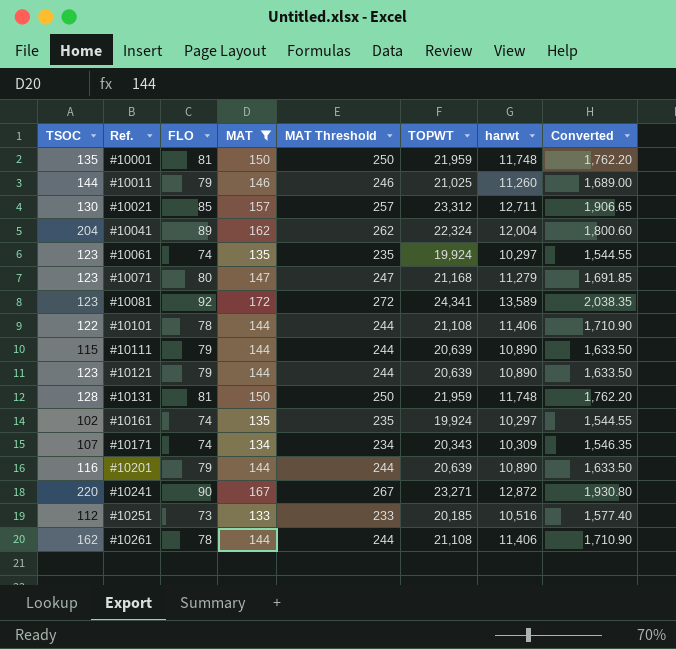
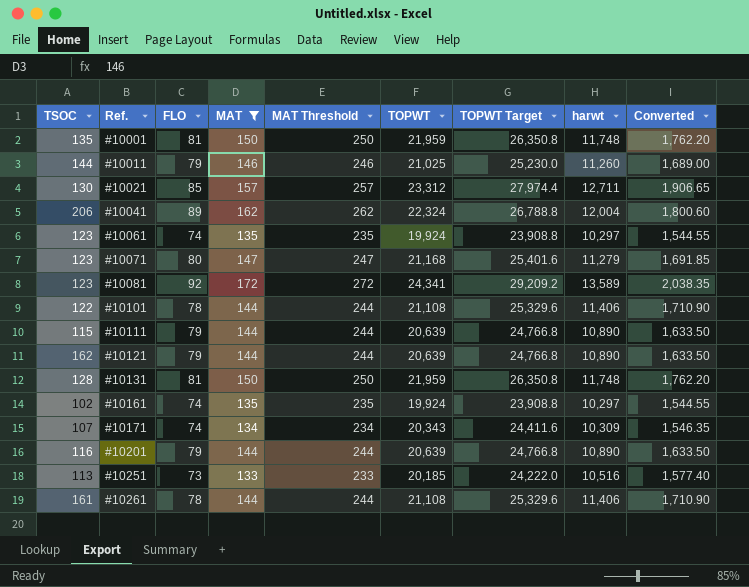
column TOPWT Target | formula: none -> [TOPWT] * 1.2
row #10241: 220 | 90 | 167 | 267 | 23,271 | 12,872 | 1,930.80 -> none
#10041 | TSOC: 204 -> 206
#10121 | TSOC: 123 -> 162
#10251 | TSOC: 112 -> 113
#10261 | TSOC: 162 -> 161

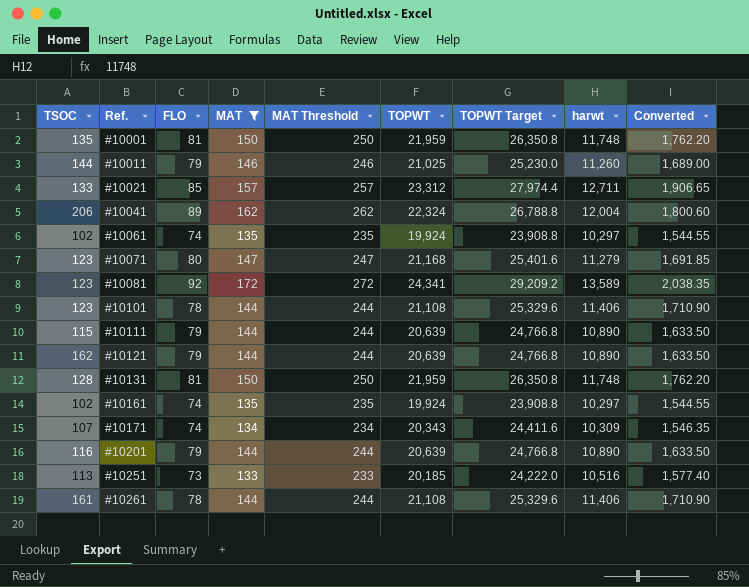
#10021 | TSOC: 130 -> 133
#10061 | TSOC: 123 -> 102
#10101 | TSOC: 122 -> 123

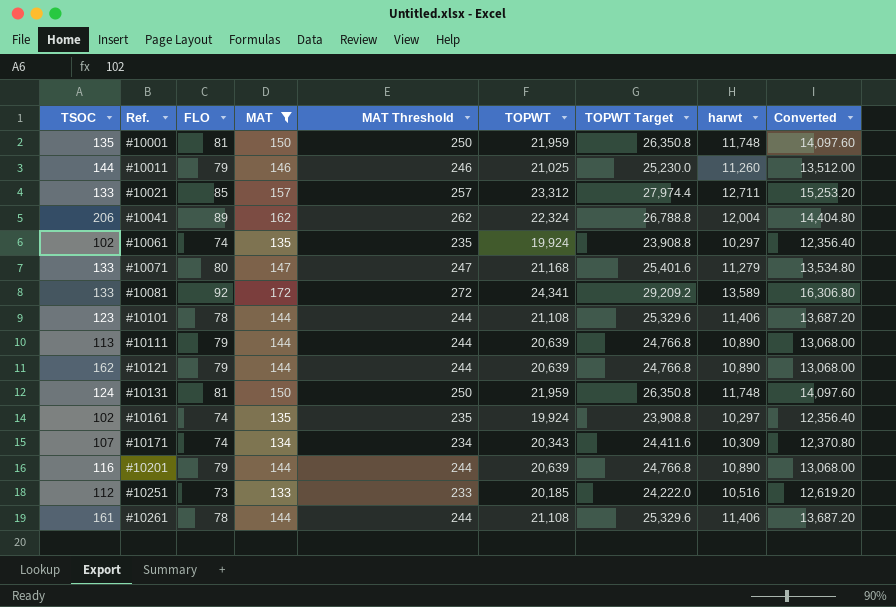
column Converted | formula: [harwt] * 0.15 -> [harwt] * 1.2
#10071 | TSOC: 123 -> 133
#10081 | TSOC: 123 -> 133
#10111 | TSOC: 115 -> 113
#10131 | TSOC: 128 -> 124
#10251 | TSOC: 113 -> 112

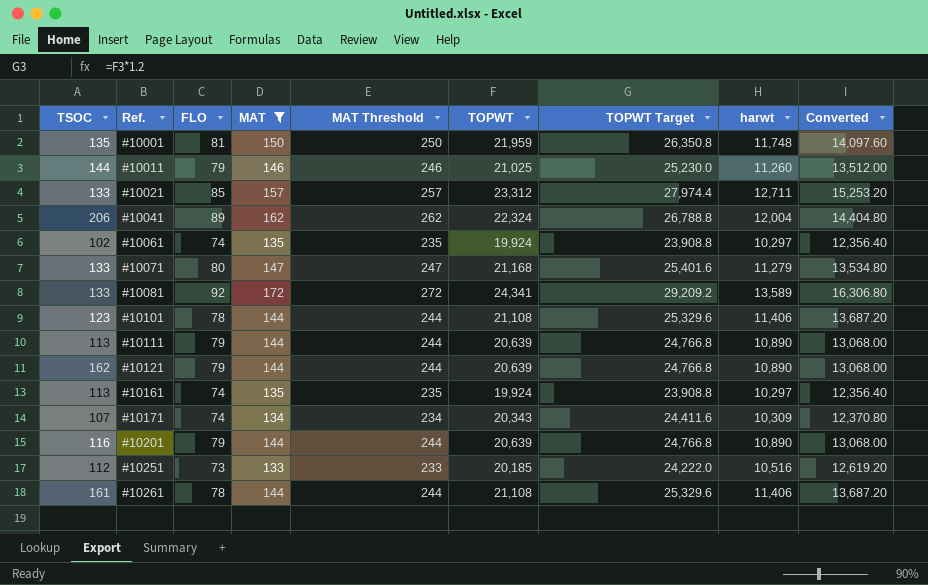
row #10131: 124 | 81 | 150 | 250 | 21,959 | 26,350.8 | 11,748 | 14,097.60 -> none
#10161 | TSOC: 102 -> 113

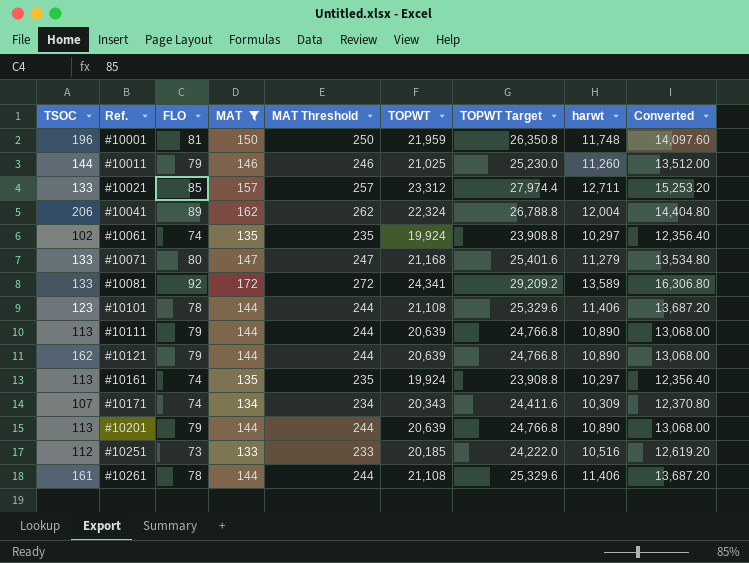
#10001 | TSOC: 135 -> 196
#10201 | TSOC: 116 -> 113

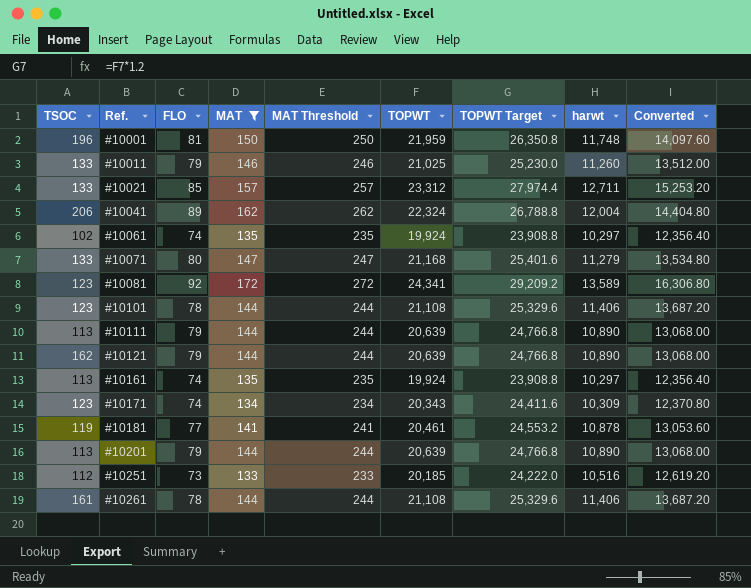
#10011 | TSOC: 144 -> 133
#10081 | TSOC: 133 -> 123
#10171 | TSOC: 107 -> 123
row #10181: none -> 119 | 77 | 141 | 241 | 20,461 | 24,553.2 | 10,878 | 13,053.60

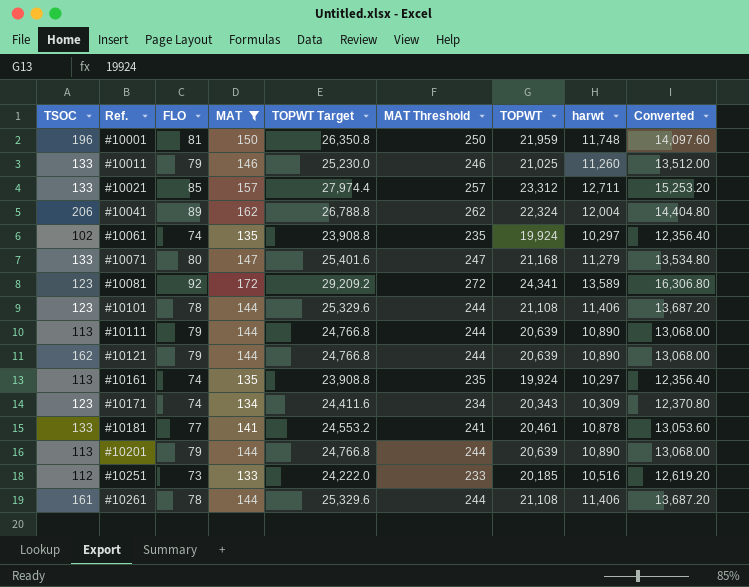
column TOPWT Target | position: 7 -> 5
#10181 | TSOC: 119 -> 133

